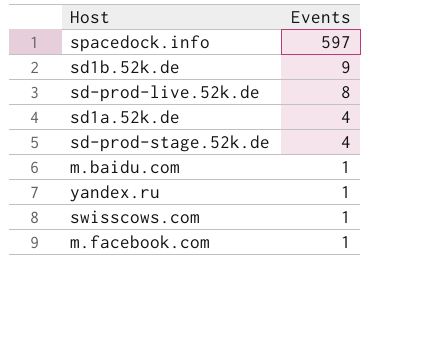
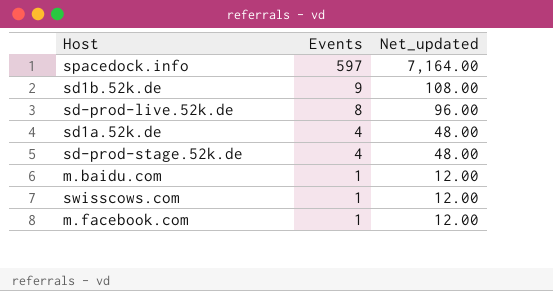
column Net_updated | formula: none -> [Events] * 12
row yandex.ru: 1 -> none

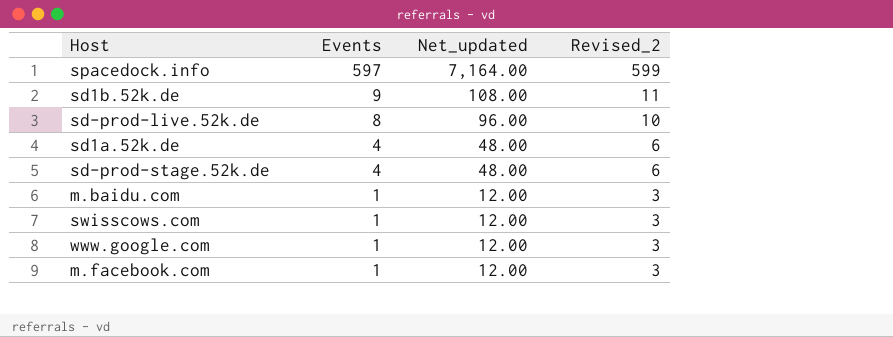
column Revised_2 | formula: none -> [Events] + 2
row www.google.com: none -> 1 | 12.00 | 3

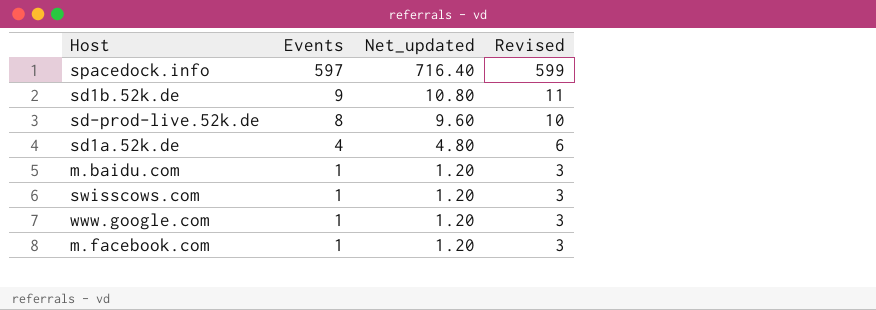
column Net_updated | formula: [Events] * 12 -> [Events] * 1.2
column name: Revised_2 -> Revised
row sd-prod-stage.52k.de: 4 | 48.00 | 6 -> none

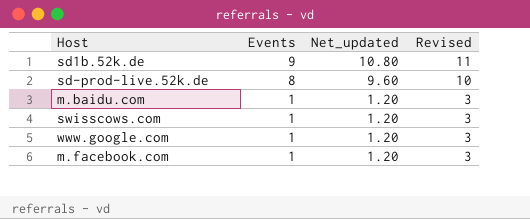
row spacedock.info: 597 | 716.40 | 599 -> none
row sd1a.52k.de: 4 | 4.80 | 6 -> none

